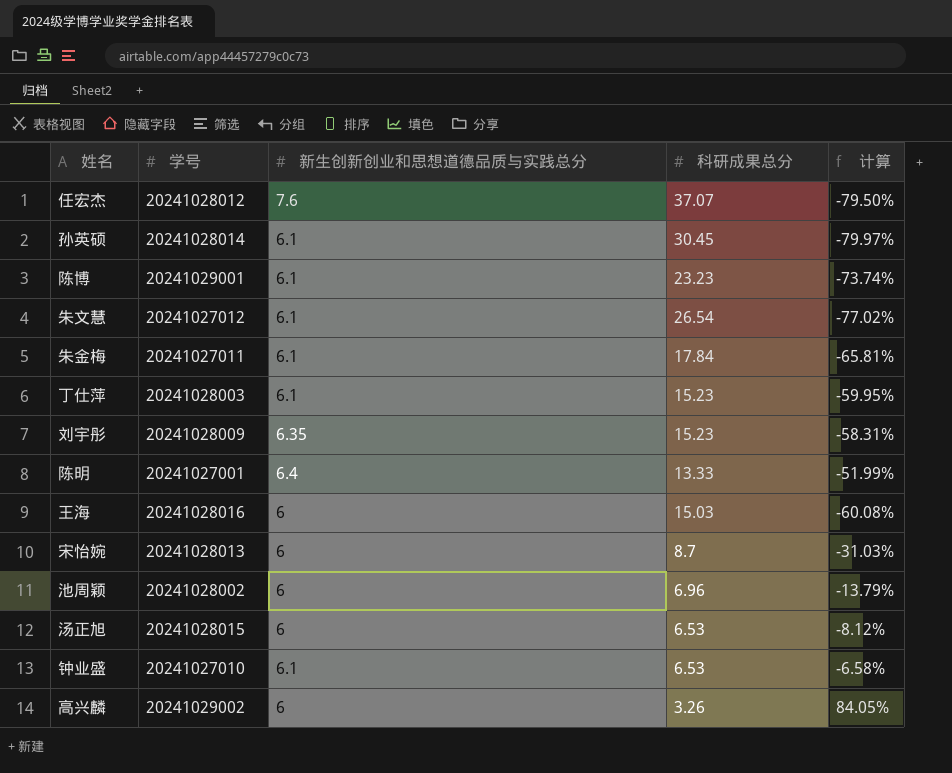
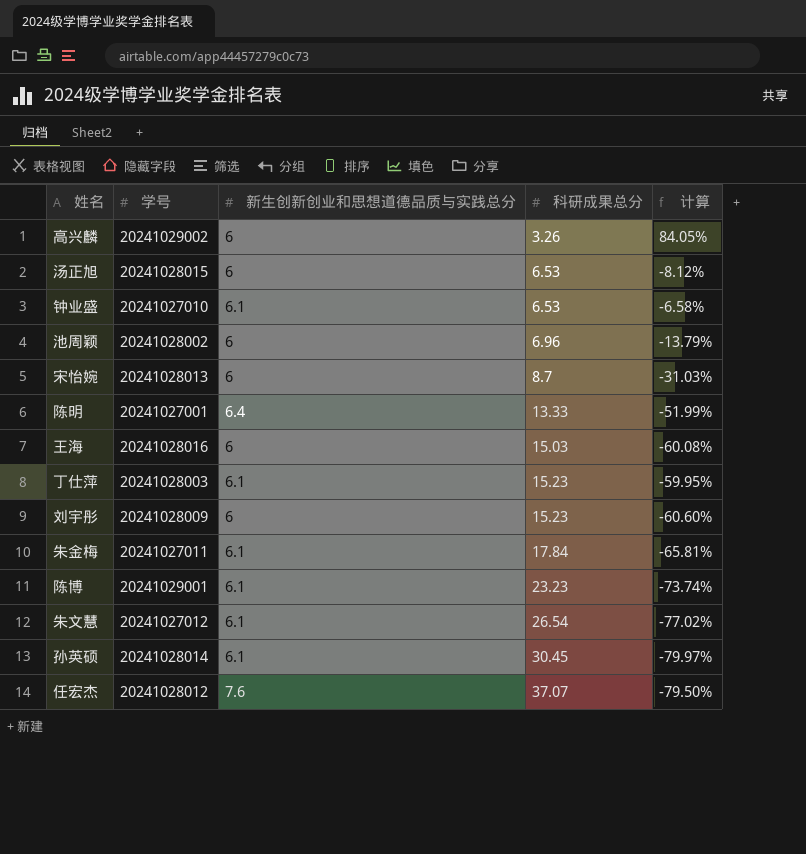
row order: none -> 科研成果总分 ascending
刘宇彤 | 新生创新创业和思想道德品质与实践总分: 6.35 -> 6
刘宇彤 | 计算: -58.31% -> -60.60%

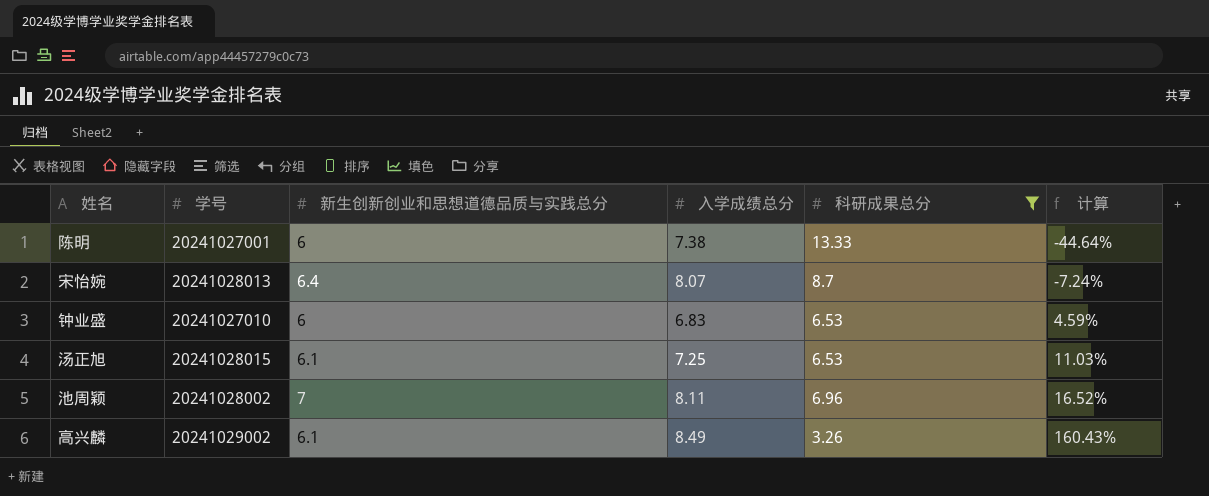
filter: none -> 科研成果总分 <= 13.33
row order: 科研成果总分 ascending -> 计算 ascending
column 入学成绩总分 | position: none -> 4
column 计算 | formula: ([新生创新创业和思想道德品质与实践总分] - [科研成果总分]) / [科研成果总分] -> ([入学成绩总分] - [科研成果总分]) / [科研成果总分]
陈明 | 新生创新创业和思想道德品质与实践总分: 6.4 -> 6
宋怡婉 | 新生创新创业和思想道德品质与实践总分: 6 -> 6.4
钟业盛 | 新生创新创业和思想道德品质与实践总分: 6.1 -> 6
汤正旭 | 新生创新创业和思想道德品质与实践总分: 6 -> 6.1
池周颖 | 新生创新创业和思想道德品质与实践总分: 6 -> 7
高兴麟 | 新生创新创业和思想道德品质与实践总分: 6 -> 6.1

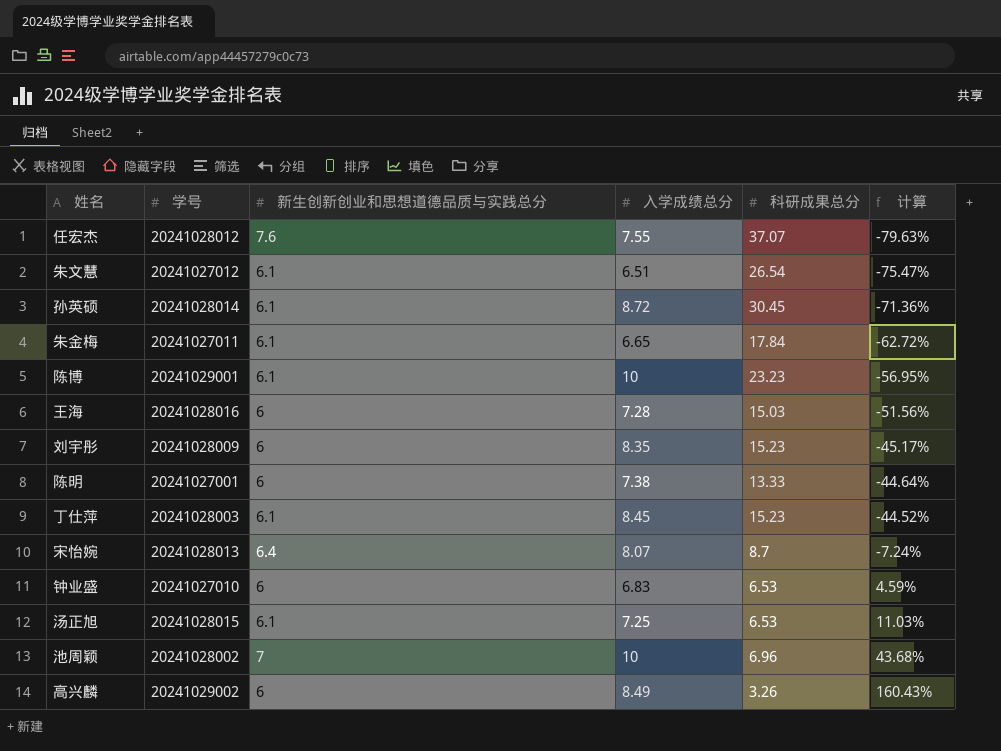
filter: 科研成果总分 <= 13.33 -> none
池周颖 | 入学成绩总分: 8.11 -> 10
池周颖 | 计算: 16.52% -> 43.68%
高兴麟 | 新生创新创业和思想道德品质与实践总分: 6.1 -> 6

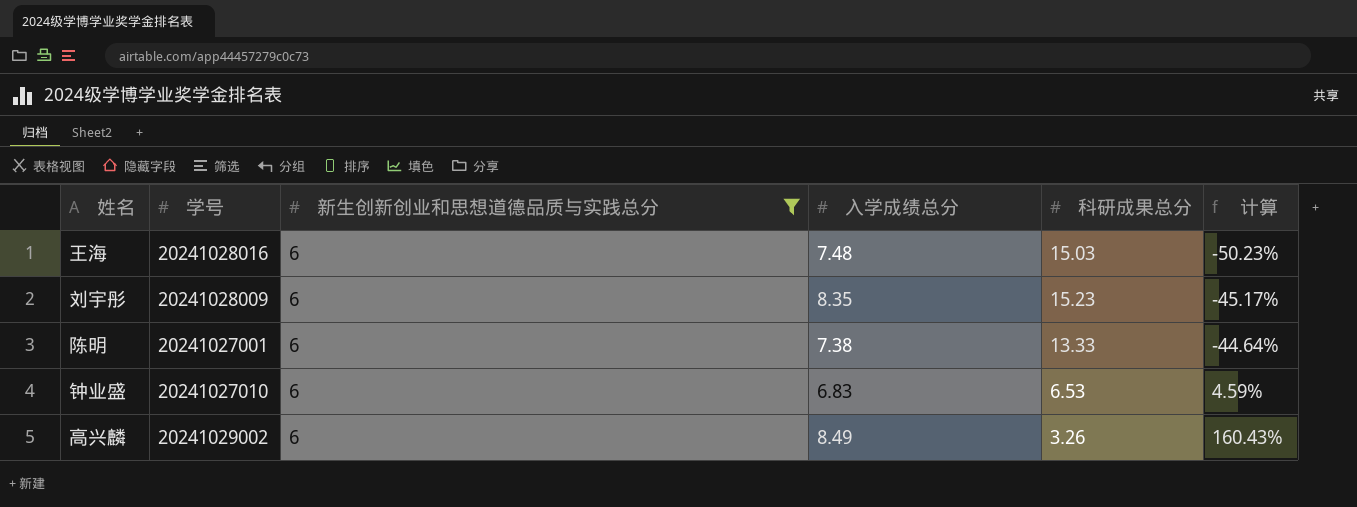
filter: none -> 新生创新创业和思想道德品质与实践总分 = 6
王海 | 入学成绩总分: 7.28 -> 7.48
王海 | 计算: -51.56% -> -50.23%

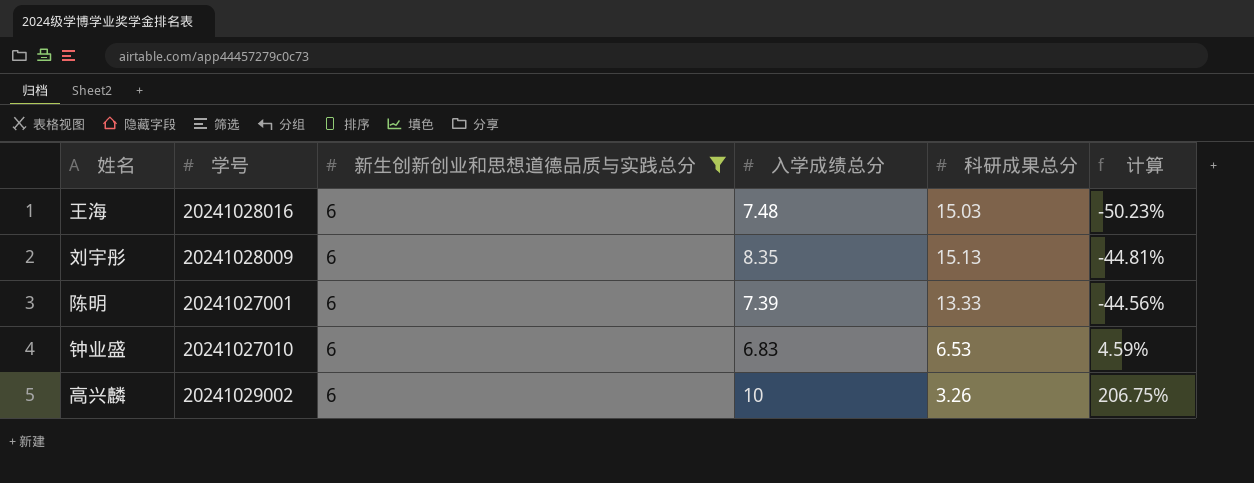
刘宇彤 | 科研成果总分: 15.23 -> 15.13
刘宇彤 | 计算: -45.17% -> -44.81%
陈明 | 入学成绩总分: 7.38 -> 7.39
陈明 | 计算: -44.64% -> -44.56%
高兴麟 | 入学成绩总分: 8.49 -> 10
高兴麟 | 计算: 160.43% -> 206.75%

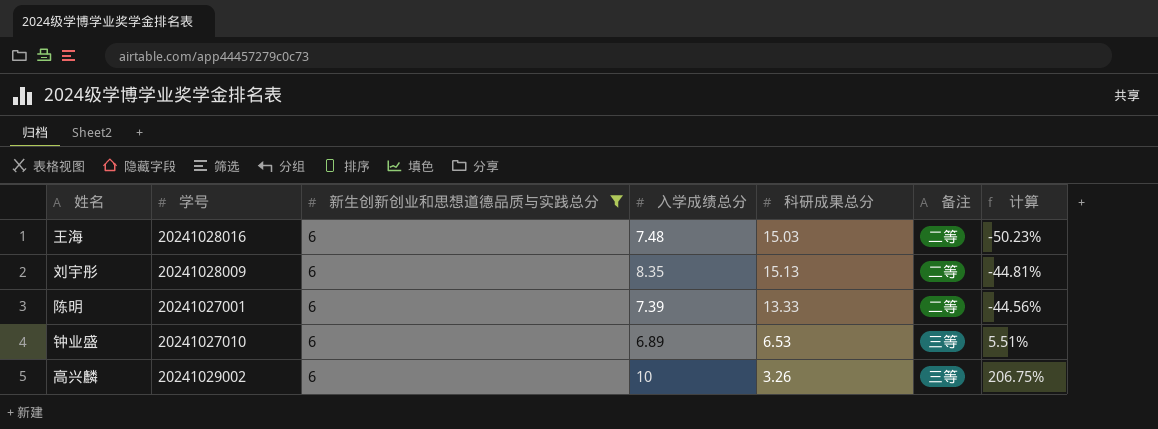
column 备注 | position: none -> 6
钟业盛 | 入学成绩总分: 6.83 -> 6.89
钟业盛 | 计算: 4.59% -> 5.51%

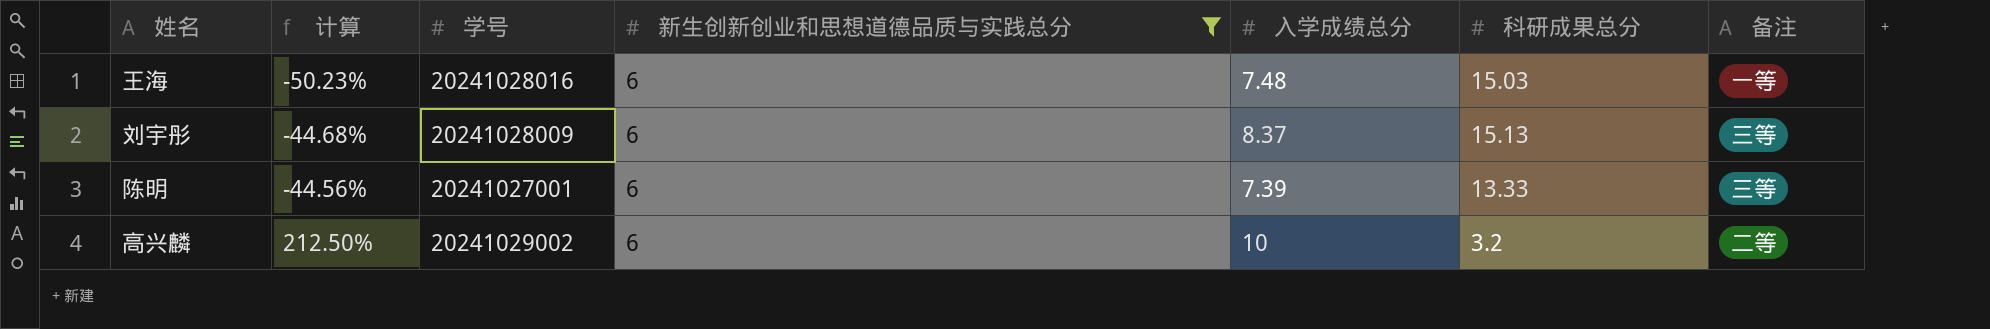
column 计算 | position: 7 -> 2
row 钟业盛: 20241027010 | 6 | 6.89 | 6.53 | 三等 | 5.51% -> none
王海 | 备注: 二等 -> 一等
刘宇彤 | 计算: -44.81% -> -44.68%
刘宇彤 | 入学成绩总分: 8.35 -> 8.37
刘宇彤 | 备注: 二等 -> 三等
陈明 | 备注: 二等 -> 三等
高兴麟 | 计算: 206.75% -> 212.50%
高兴麟 | 科研成果总分: 3.26 -> 3.2
高兴麟 | 备注: 三等 -> 二等

